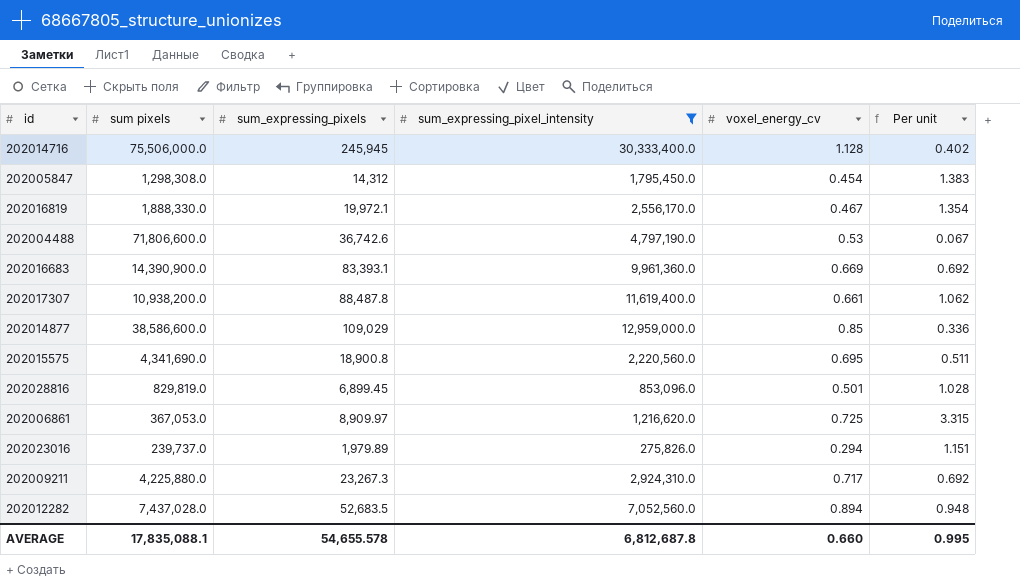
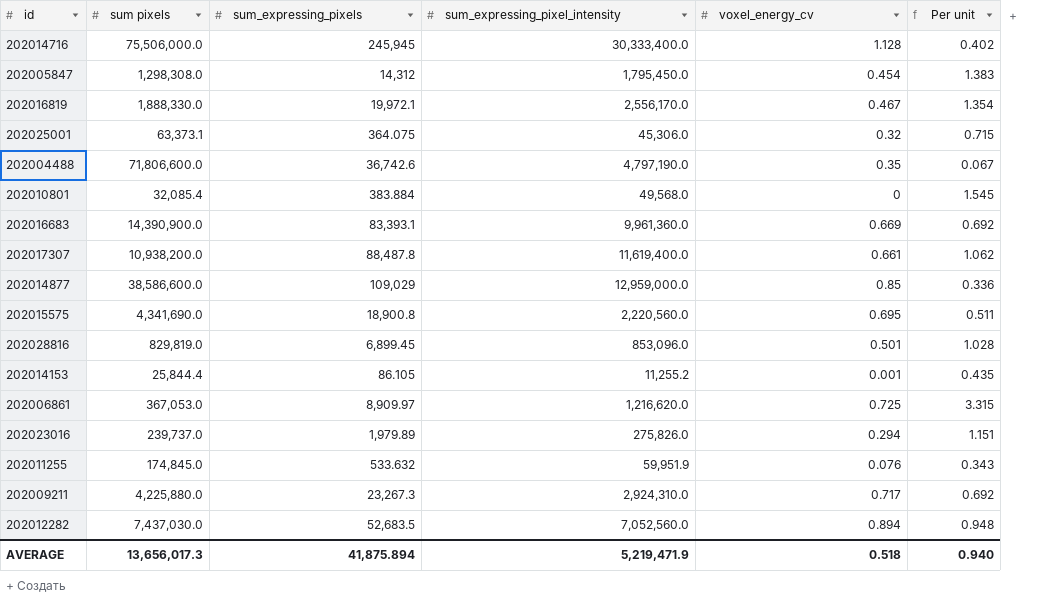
filter: sum_expressing_pixel_intensity >= 275,826.0 -> none
202004488 | voxel_energy_cv: 0.53 -> 0.35
202012282 | sum pixels: 7,437,028.0 -> 7,437,030.0
AVERAGE | sum pixels: 17,835,088.1 -> 13,656,017.3
AVERAGE | sum_expressing_pixels: 54,655.578 -> 41,875.894
AVERAGE | sum_expressing_pixel_intensity: 6,812,687.8 -> 5,219,471.9
AVERAGE | voxel_energy_cv: 0.660 -> 0.518
AVERAGE | Per unit: 0.995 -> 0.940

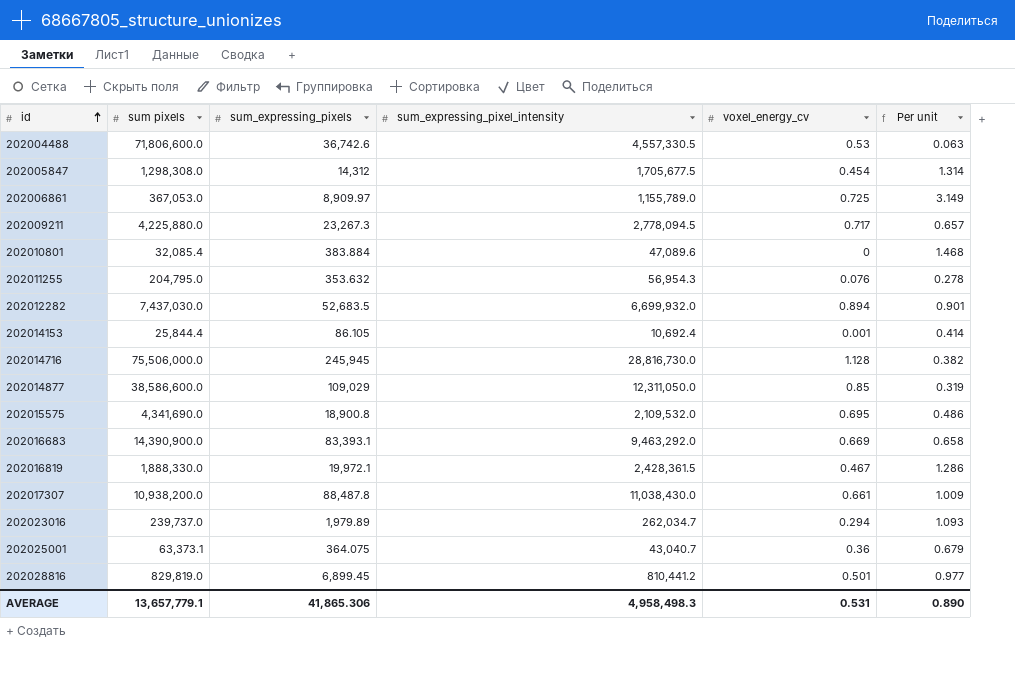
row order: none -> id ascending
202004488 | sum_expressing_pixel_intensity: 4,797,190.0 -> 4,557,330.5
202004488 | voxel_energy_cv: 0.35 -> 0.53
202004488 | Per unit: 0.067 -> 0.063
202005847 | sum_expressing_pixel_intensity: 1,795,450.0 -> 1,705,677.5
202005847 | Per unit: 1.383 -> 1.314
202006861 | sum_expressing_pixel_intensity: 1,216,620.0 -> 1,155,789.0
202006861 | Per unit: 3.315 -> 3.149
202009211 | sum_expressing_pixel_intensity: 2,924,310.0 -> 2,778,094.5
202009211 | Per unit: 0.692 -> 0.657
202010801 | sum_expressing_pixel_intensity: 49,568.0 -> 47,089.6
202010801 | Per unit: 1.545 -> 1.468
202011255 | sum pixels: 174,845.0 -> 204,795.0
202011255 | sum_expressing_pixels: 533.632 -> 353.632
202011255 | sum_expressing_pixel_intensity: 59,951.9 -> 56,954.3
202011255 | Per unit: 0.343 -> 0.278
202012282 | sum_expressing_pixel_intensity: 7,052,560.0 -> 6,699,932.0
202012282 | Per unit: 0.948 -> 0.901
202014153 | sum_expressing_pixel_intensity: 11,255.2 -> 10,692.4
202014153 | Per unit: 0.435 -> 0.414
202014716 | sum_expressing_pixel_intensity: 30,333,400.0 -> 28,816,730.0
202014716 | Per unit: 0.402 -> 0.382
202014877 | sum_expressing_pixel_intensity: 12,959,000.0 -> 12,311,050.0
202014877 | Per unit: 0.336 -> 0.319
202015575 | sum_expressing_pixel_intensity: 2,220,560.0 -> 2,109,532.0
202015575 | Per unit: 0.511 -> 0.486
202016683 | sum_expressing_pixel_intensity: 9,961,360.0 -> 9,463,292.0
202016683 | Per unit: 0.692 -> 0.658
202016819 | sum_expressing_pixel_intensity: 2,556,170.0 -> 2,428,361.5
202016819 | Per unit: 1.354 -> 1.286
202017307 | sum_expressing_pixel_intensity: 11,619,400.0 -> 11,038,430.0
202017307 | Per unit: 1.062 -> 1.009
202023016 | sum_expressing_pixel_intensity: 275,826.0 -> 262,034.7
202023016 | Per unit: 1.151 -> 1.093
202025001 | sum_expressing_pixel_intensity: 45,306.0 -> 43,040.7
202025001 | voxel_energy_cv: 0.32 -> 0.36
202025001 | Per unit: 0.715 -> 0.679
202028816 | sum_expressing_pixel_intensity: 853,096.0 -> 810,441.2
202028816 | Per unit: 1.028 -> 0.977
AVERAGE | sum pixels: 13,656,017.3 -> 13,657,779.1
AVERAGE | sum_expressing_pixels: 41,875.894 -> 41,865.306
AVERAGE | sum_expressing_pixel_intensity: 5,219,471.9 -> 4,958,498.3
AVERAGE | voxel_energy_cv: 0.518 -> 0.531
AVERAGE | Per unit: 0.940 -> 0.890

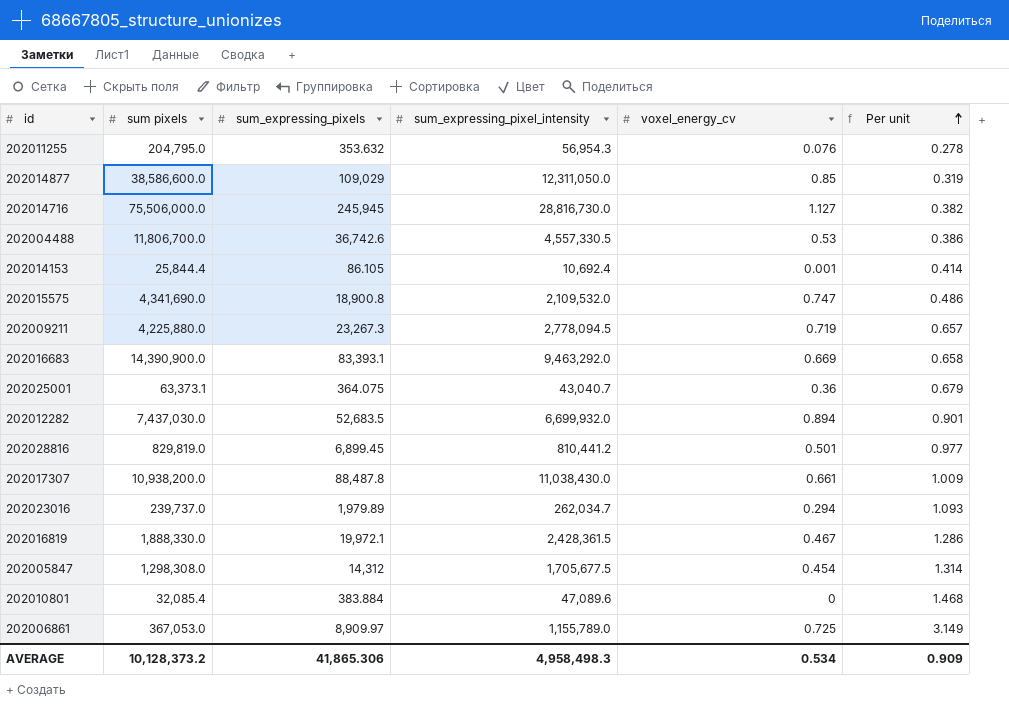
row order: id ascending -> Per unit ascending
202014716 | voxel_energy_cv: 1.128 -> 1.127
202004488 | sum pixels: 71,806,600.0 -> 11,806,700.0
202004488 | Per unit: 0.063 -> 0.386
202015575 | voxel_energy_cv: 0.695 -> 0.747
202009211 | voxel_energy_cv: 0.717 -> 0.719
AVERAGE | sum pixels: 13,657,779.1 -> 10,128,373.2
AVERAGE | voxel_energy_cv: 0.531 -> 0.534
AVERAGE | Per unit: 0.890 -> 0.909

